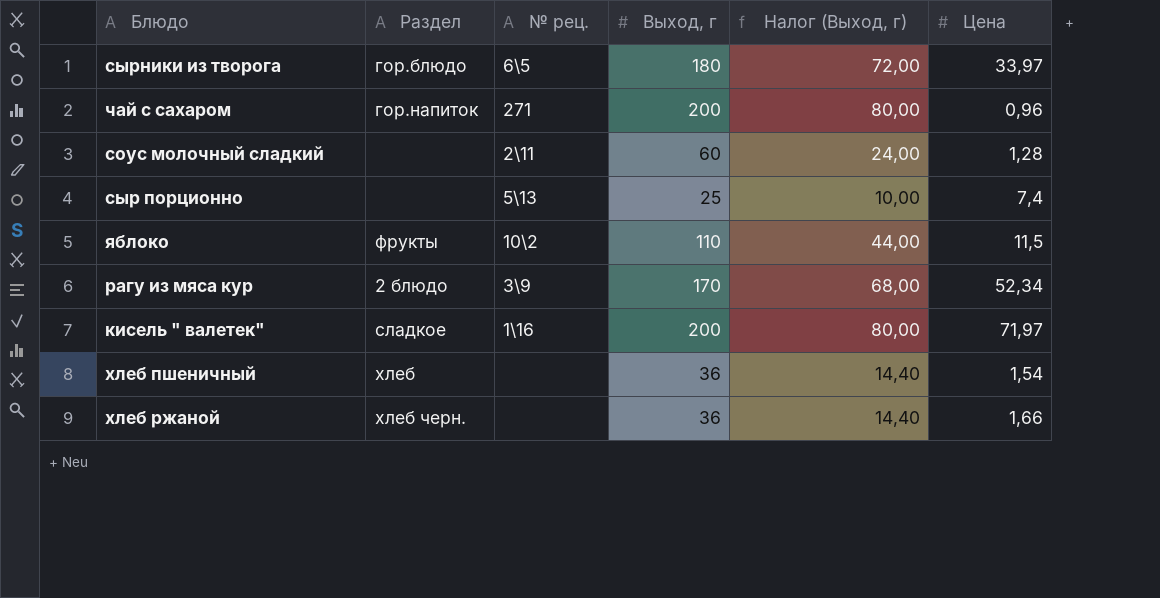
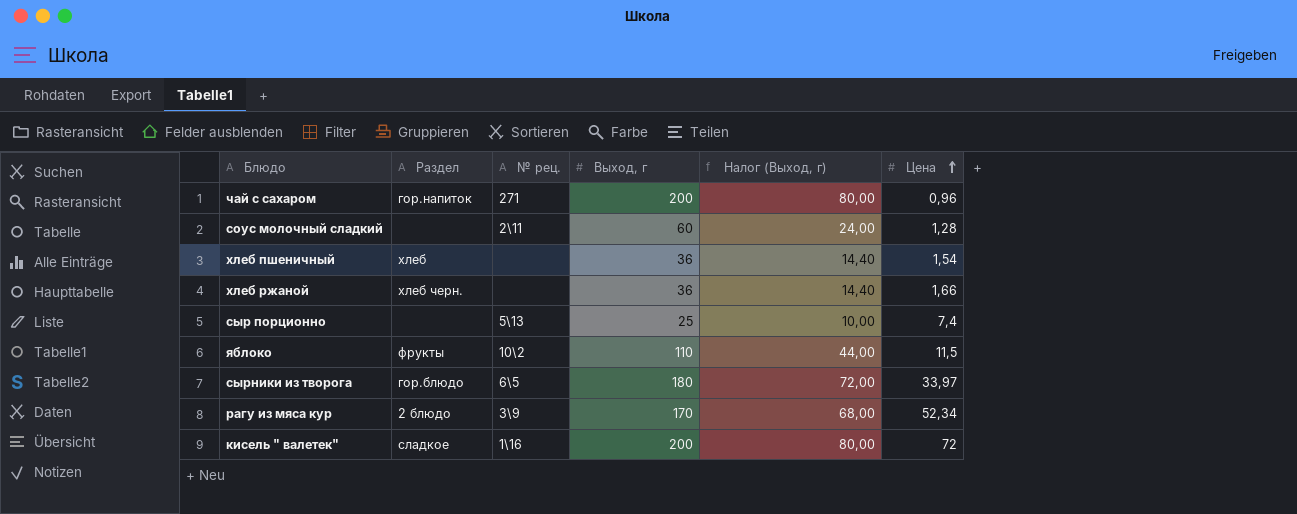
row order: none -> Цена ascending
кисель " валетек" | Цена: 71,97 -> 72

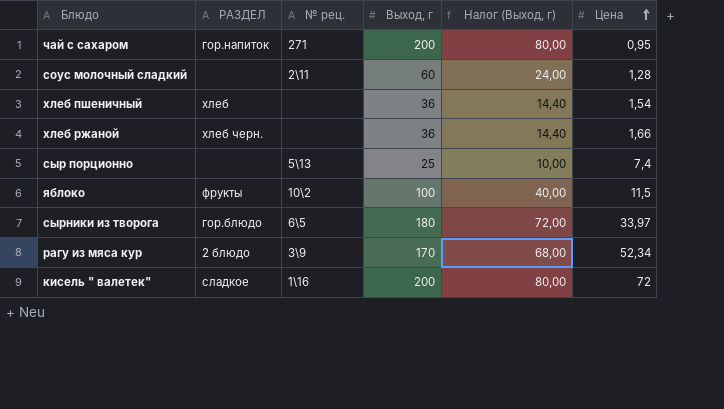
column name: Раздел -> РАЗДЕЛ
чай с сахаром | Цена: 0,96 -> 0,95
яблоко | Выход, г: 110 -> 100
яблоко | Налог (Выход, г): 44,00 -> 40,00

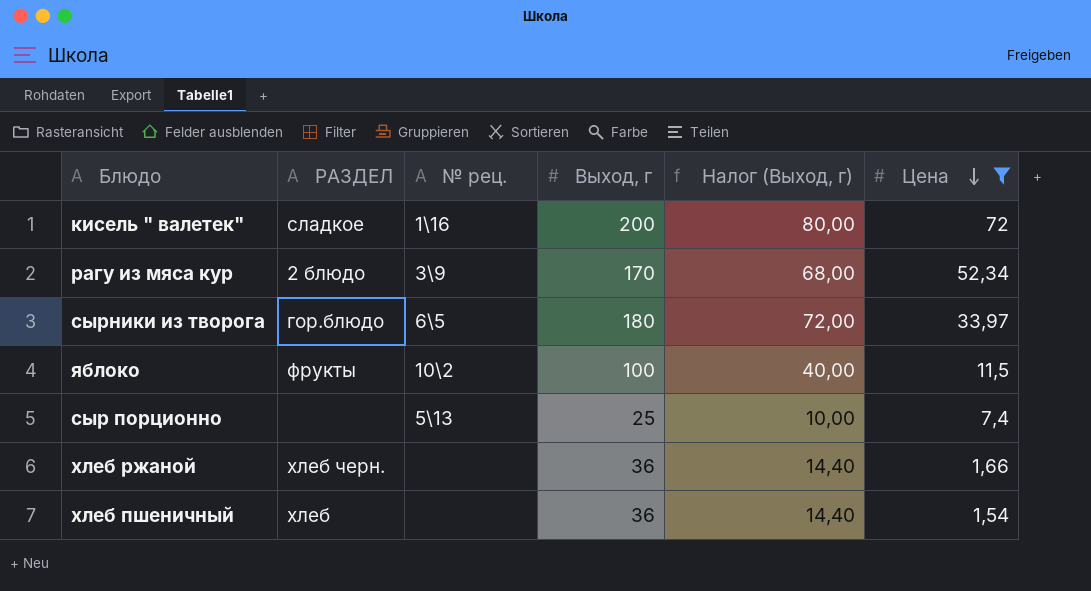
filter: none -> Цена >= 1,54
row order: Цена ascending -> Цена descending

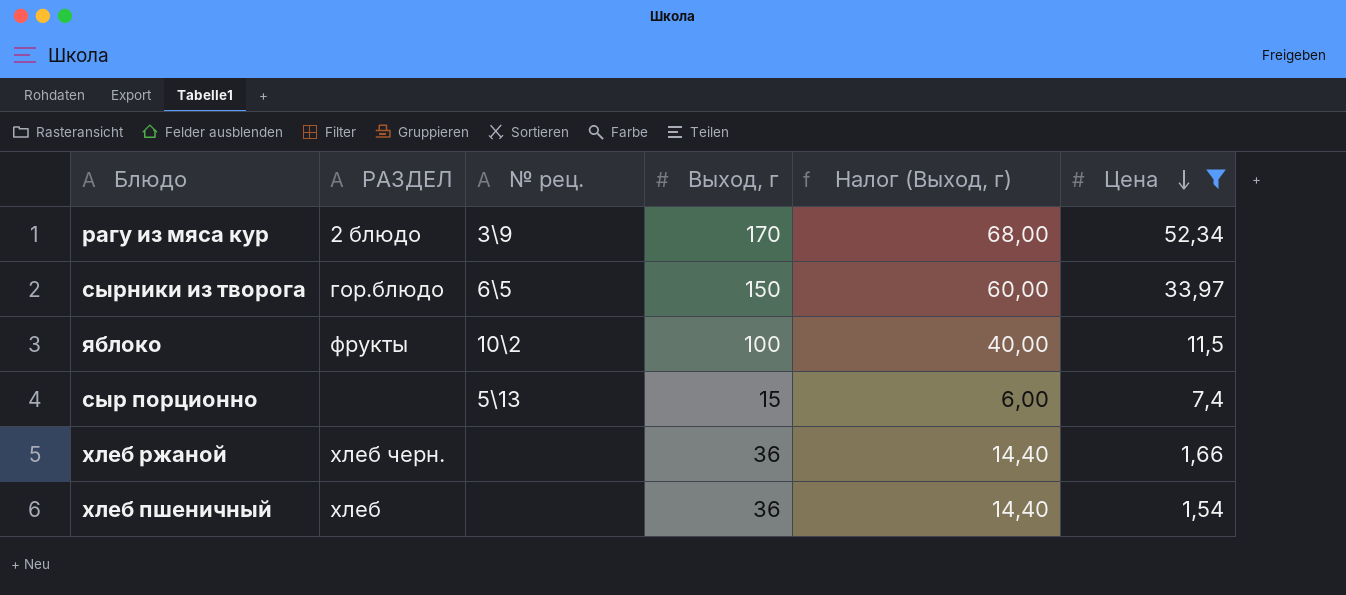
row кисель " валетек": сладкое | 1\16 | 200 | 80,00 | 72 -> none
сырники из творога | Выход, г: 180 -> 150
сырники из творога | Налог (Выход, г): 72,00 -> 60,00
сыр порционно | Выход, г: 25 -> 15
сыр порционно | Налог (Выход, г): 10,00 -> 6,00

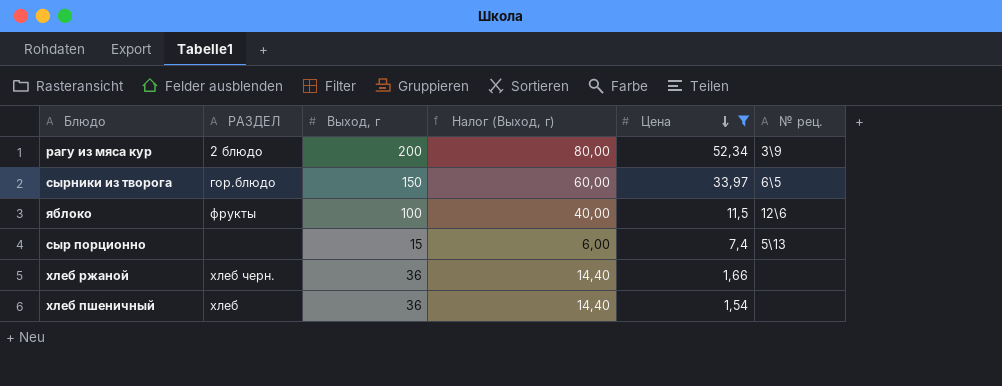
column № рец. | position: 3 -> 6
рагу из мяса кур | Выход, г: 170 -> 200
рагу из мяса кур | Налог (Выход, г): 68,00 -> 80,00
яблоко | № рец.: 10\2 -> 12\6

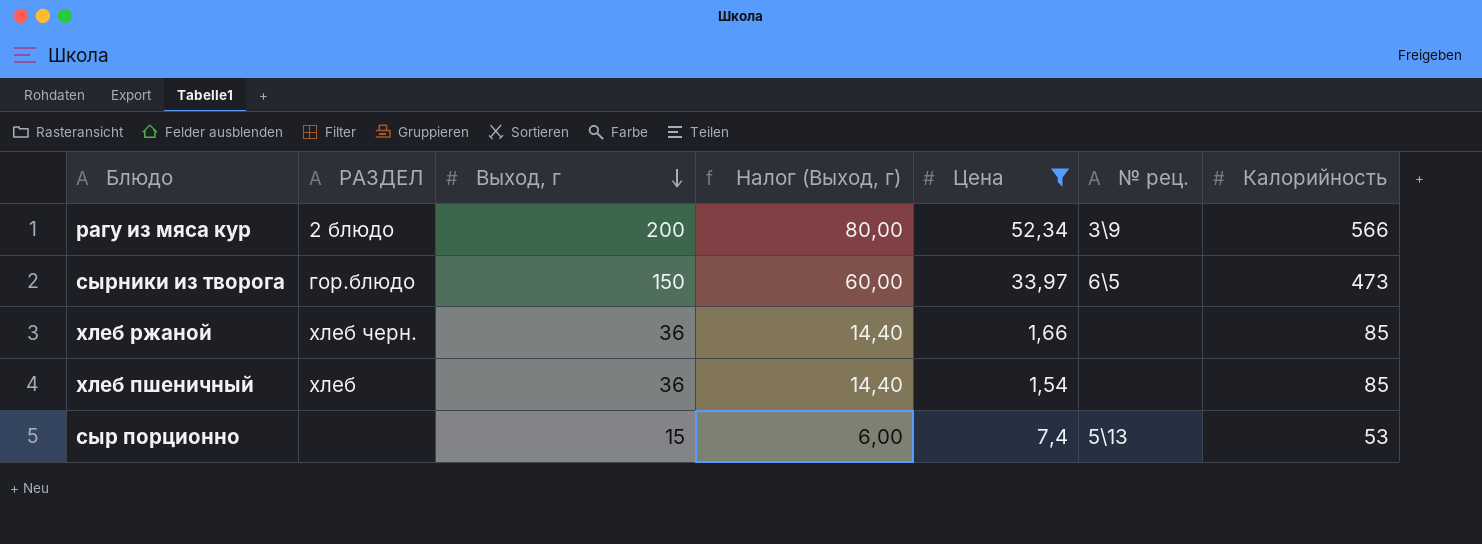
row order: Цена descending -> Выход, г descending
column Калорийность | position: none -> 7
row яблоко: фрукты | 100 | 40,00 | 11,5 | 12\6 -> none

